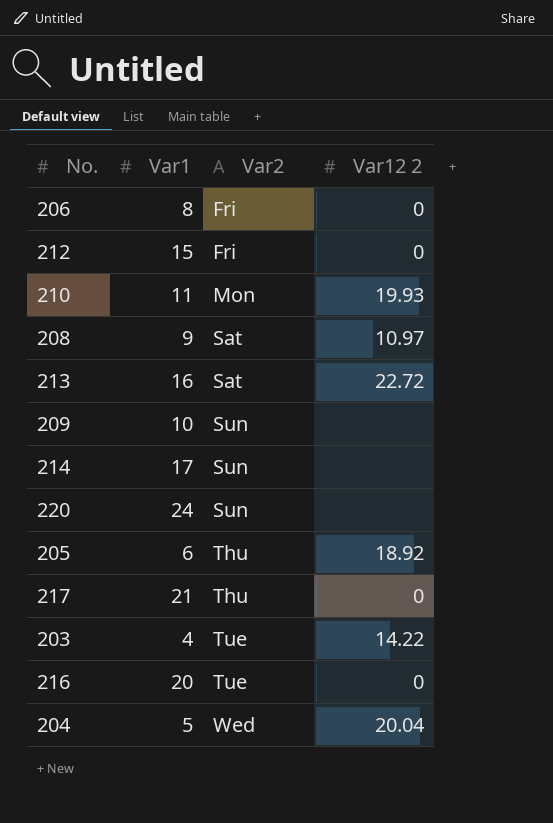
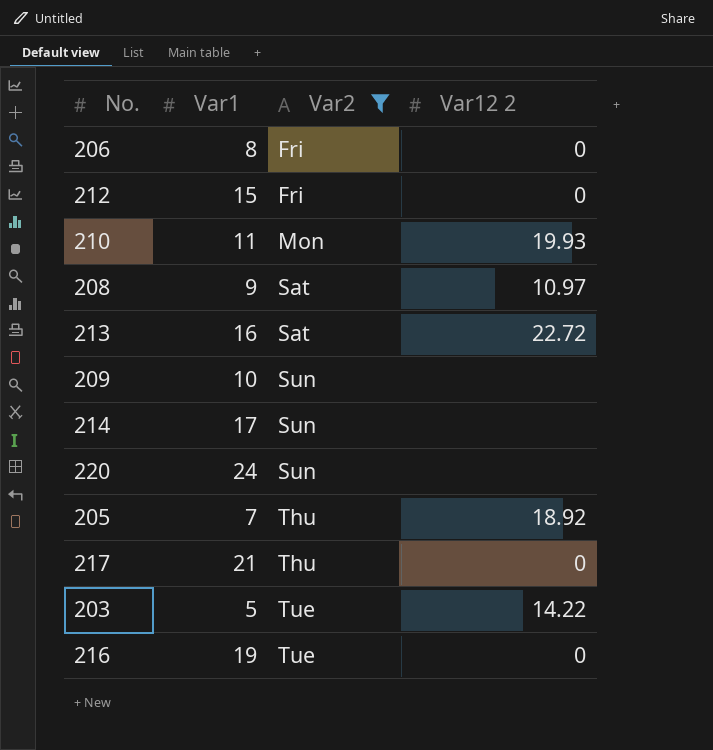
filter: none -> Var2 != Wed
205 | Var1: 6 -> 7
203 | Var1: 4 -> 5
216 | Var1: 20 -> 19

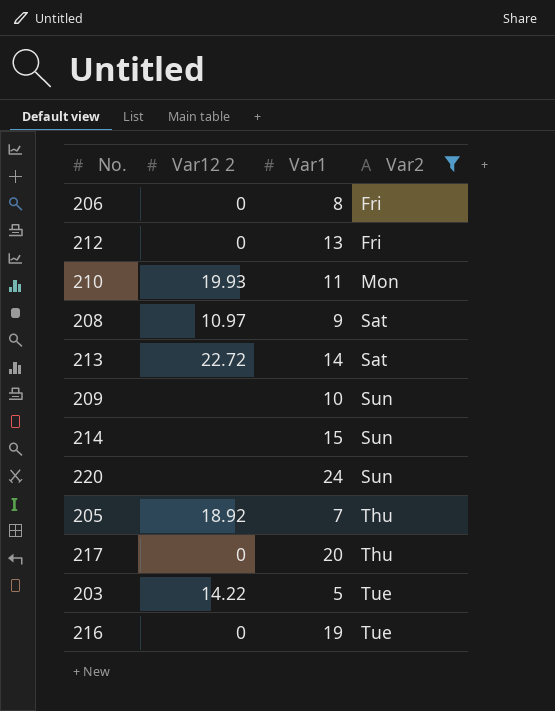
column Var12 2 | position: 4 -> 2
212 | Var1: 15 -> 13
213 | Var1: 16 -> 14
214 | Var1: 17 -> 15
217 | Var1: 21 -> 20

